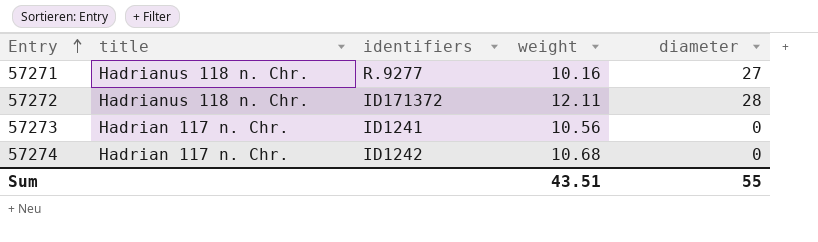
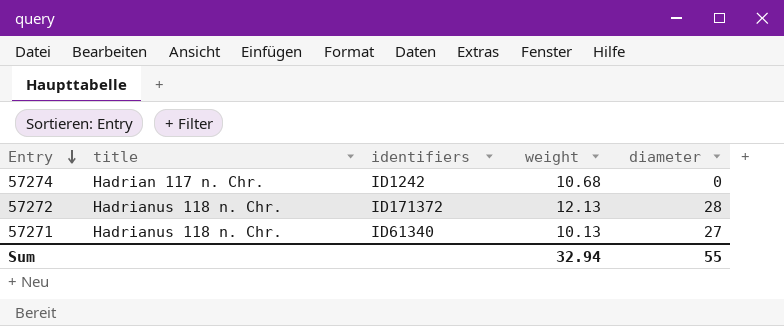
row order: Entry ascending -> Entry descending
row 57273: Hadrian 117 n. Chr. | ID1241 | 10.56 | 0 -> none
57272 | weight: 12.11 -> 12.13
57271 | identifiers: R.9277 -> ID61340
57271 | weight: 10.16 -> 10.13
Sum | weight: 43.51 -> 32.94

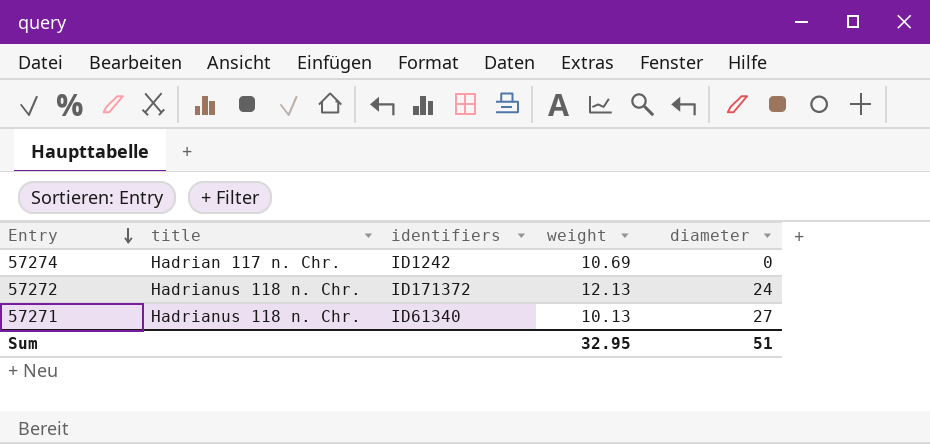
57274 | weight: 10.68 -> 10.69
57272 | diameter: 28 -> 24
Sum | weight: 32.94 -> 32.95
Sum | diameter: 55 -> 51

